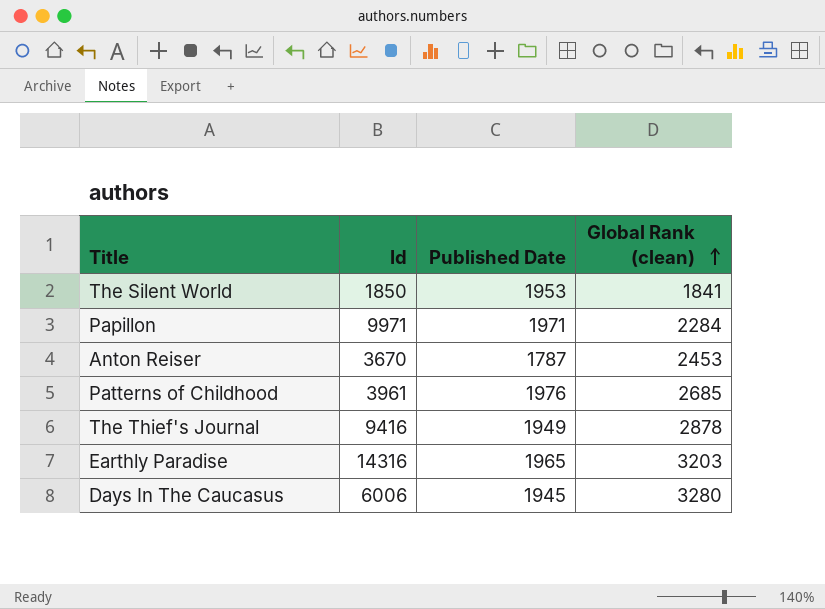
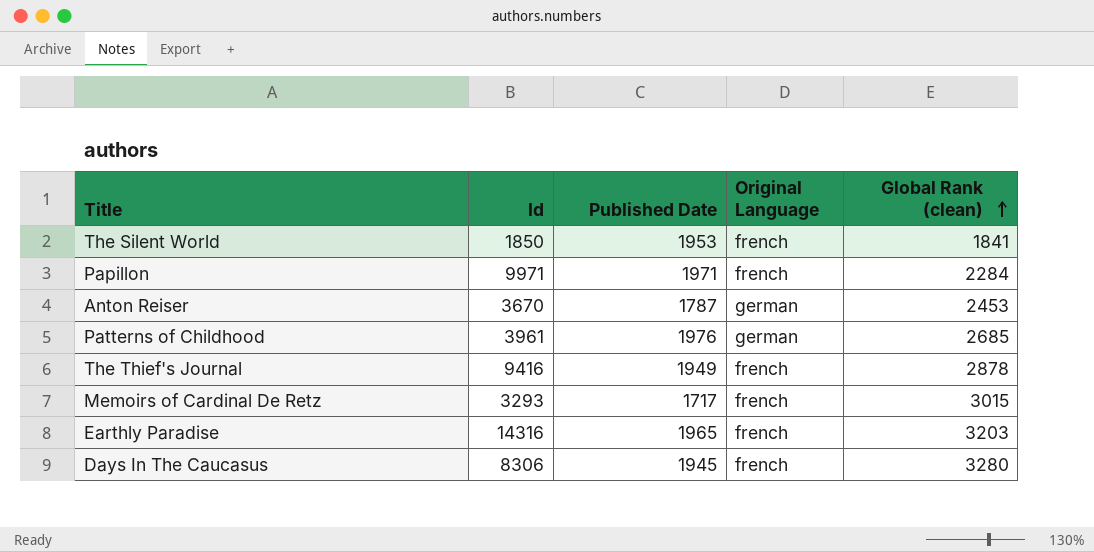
column Original Language | position: none -> 4
row Memoirs of Cardinal De Retz: none -> 3293 | 1717 | french | 3015
Days In The Caucasus | Id: 6006 -> 8306

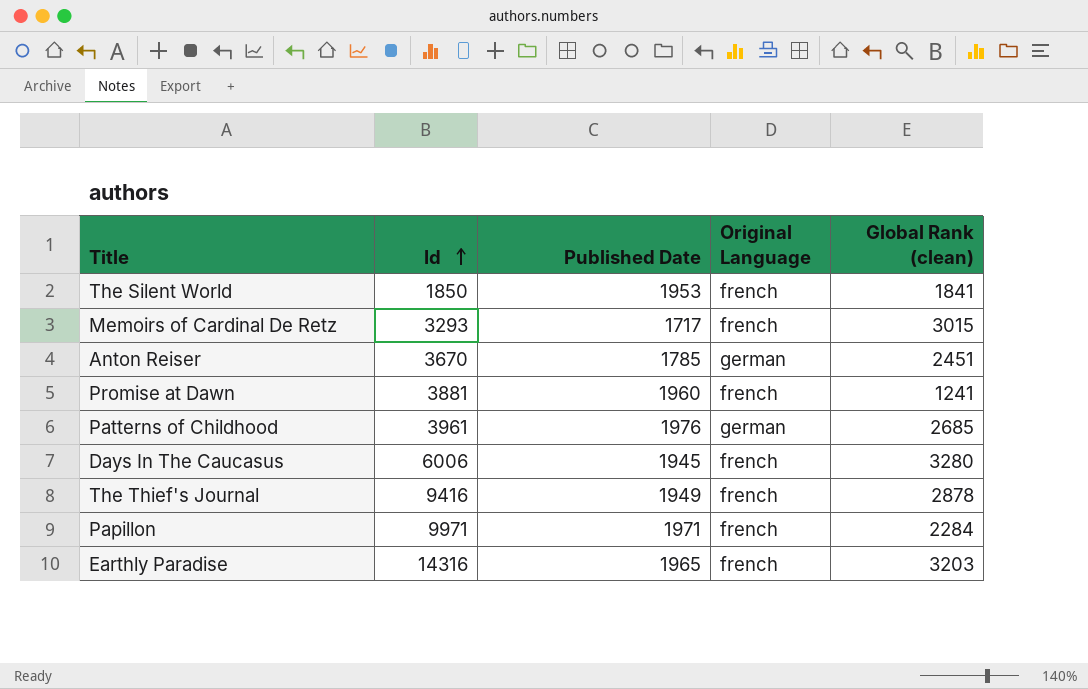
row order: Global Rank (clean) ascending -> Id ascending
Anton Reiser | Published Date: 1787 -> 1785
Anton Reiser | Global Rank (clean): 2453 -> 2451
row Promise at Dawn: none -> 3881 | 1960 | french | 1241
Days In The Caucasus | Id: 8306 -> 6006

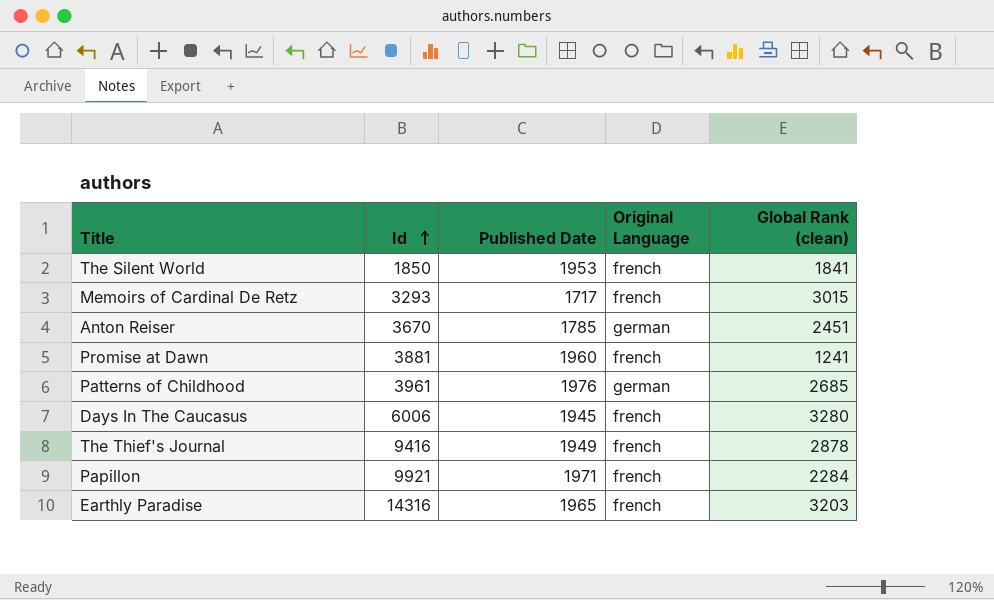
Papillon | Id: 9971 -> 9921

